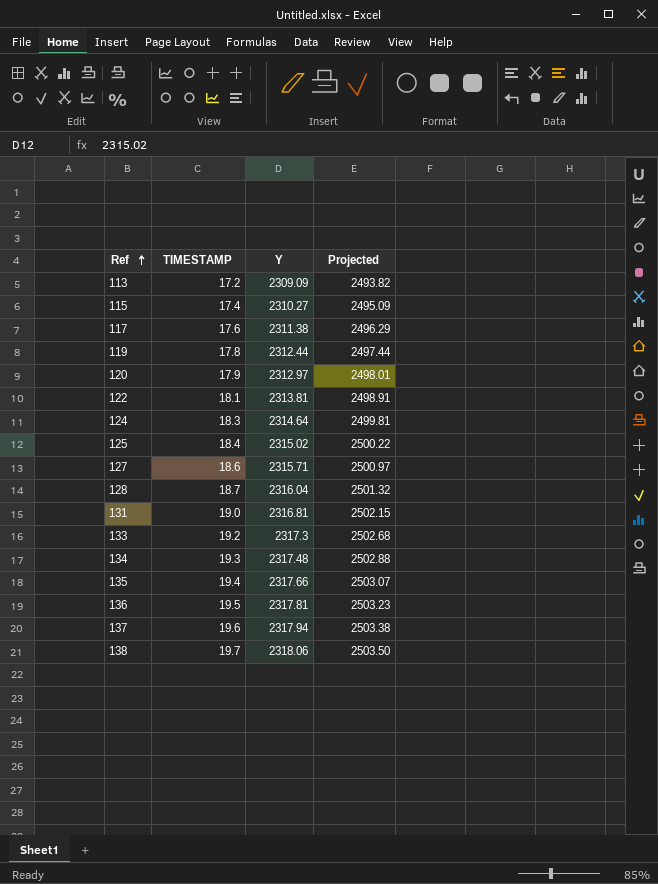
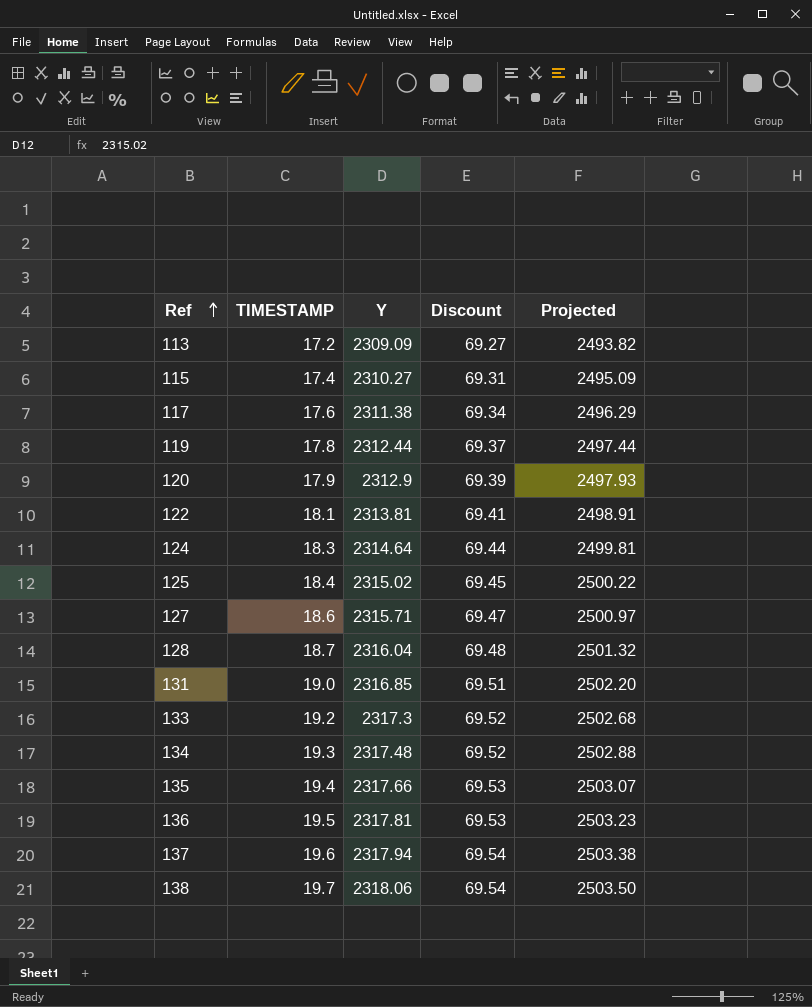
column Discount | formula: none -> [Y] * 0.03
120 | Y: 2312.97 -> 2312.9
120 | Projected: 2498.01 -> 2497.93
131 | Y: 2316.81 -> 2316.85
131 | Projected: 2502.15 -> 2502.20

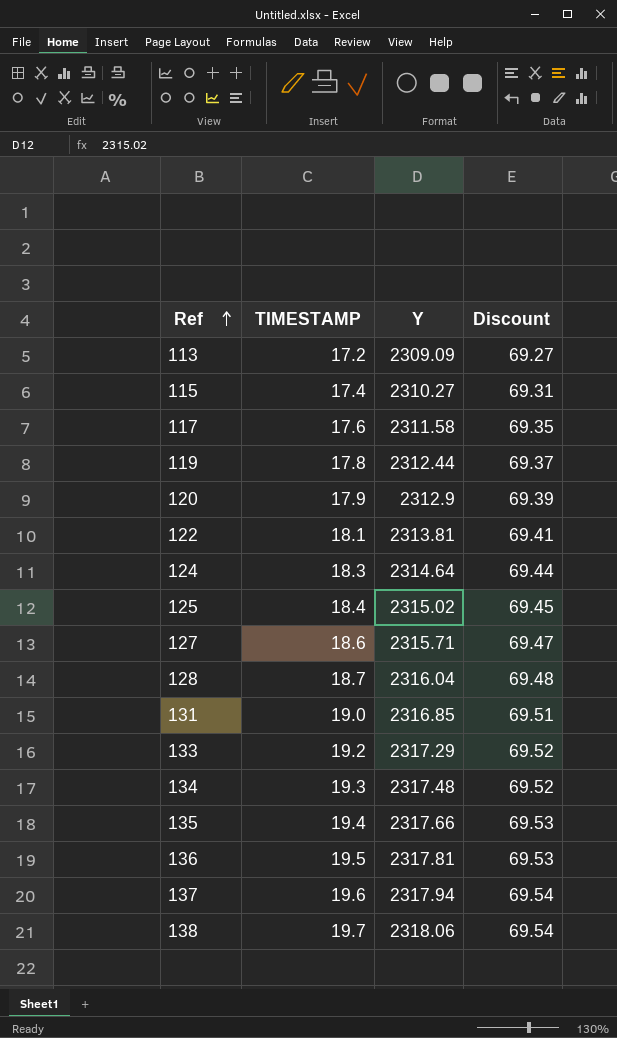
column Projected | formula: [Y] * 1.08 -> none
117 | Y: 2311.38 -> 2311.58
117 | Discount: 69.34 -> 69.35
133 | Y: 2317.3 -> 2317.29

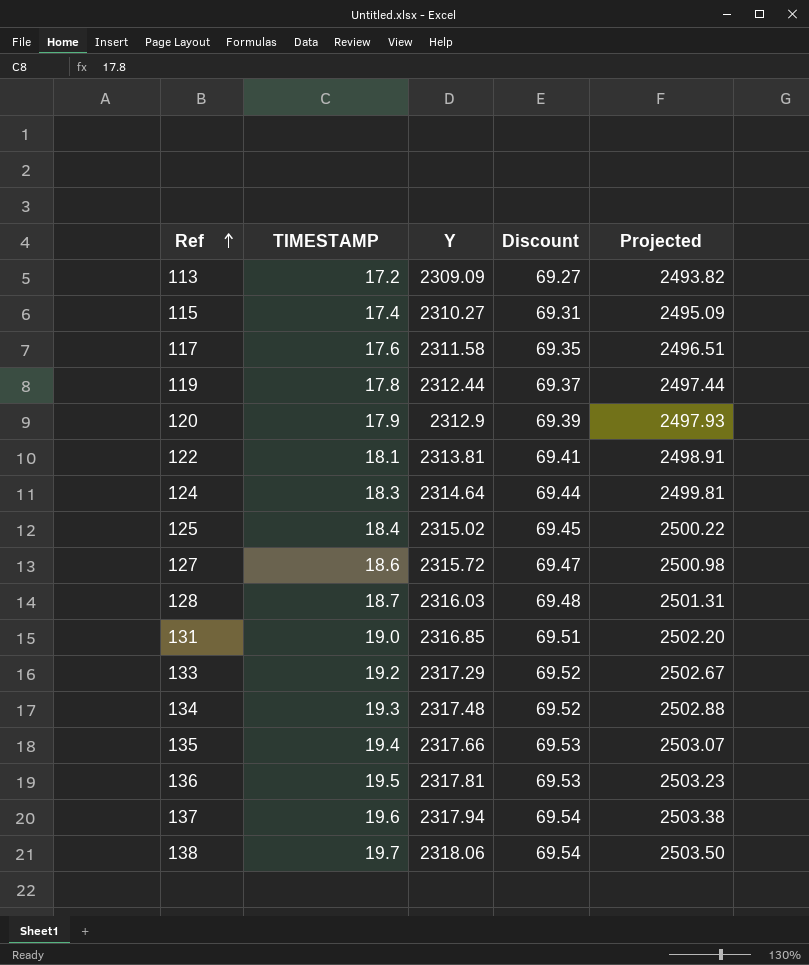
column Projected | formula: none -> [Y] * 1.08
127 | Y: 2315.71 -> 2315.72
128 | Y: 2316.04 -> 2316.03

